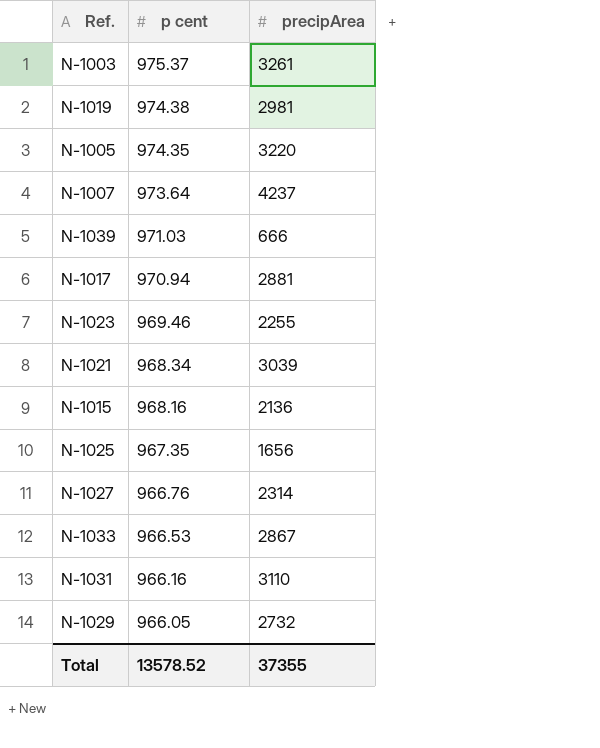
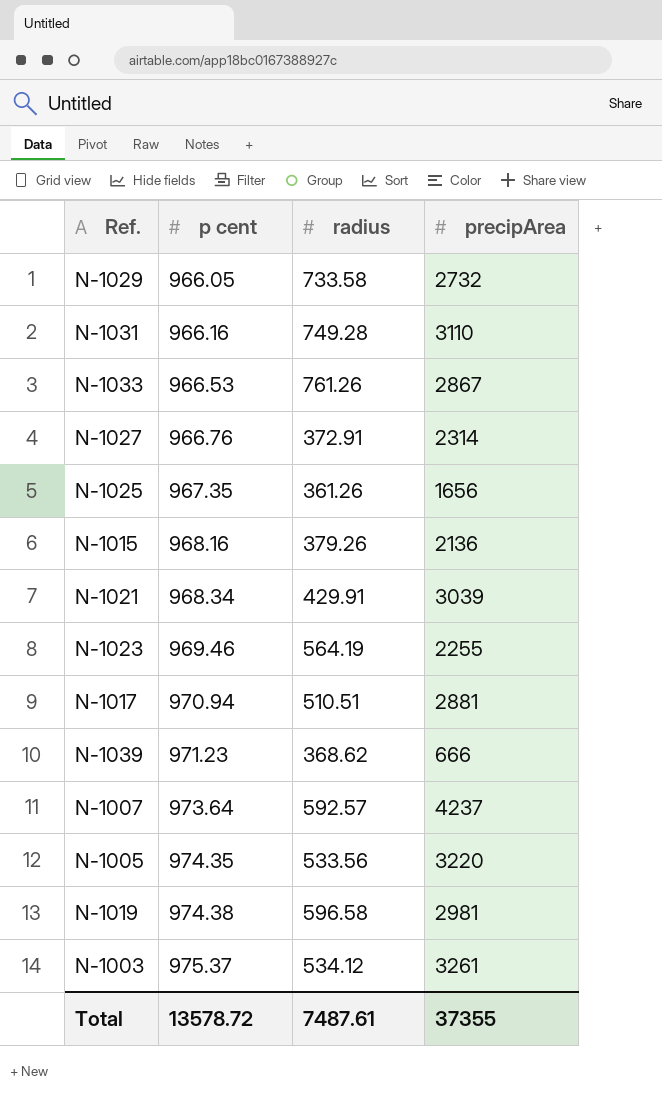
row order: p cent descending -> p cent ascending
column radius | position: none -> 3
N-1039 | p cent: 971.03 -> 971.23
Total | p cent: 13578.52 -> 13578.72

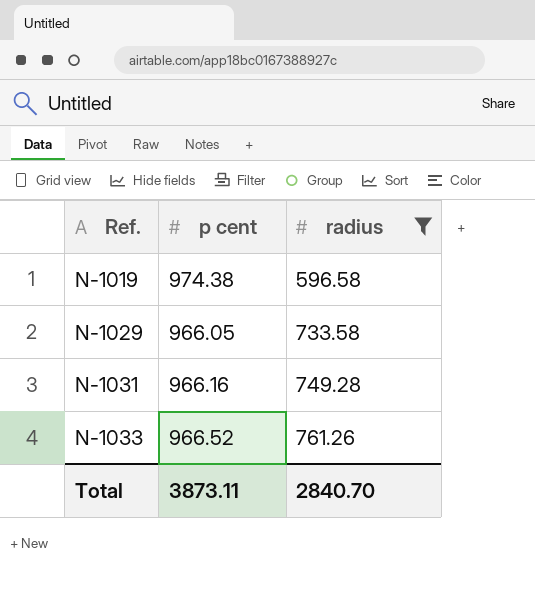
filter: none -> radius >= 596.58
row order: p cent ascending -> Ref. ascending
column precipArea | position: 4 -> none
N-1033 | p cent: 966.53 -> 966.52
Total | p cent: 13578.72 -> 3873.11
Total | radius: 7487.61 -> 2840.70

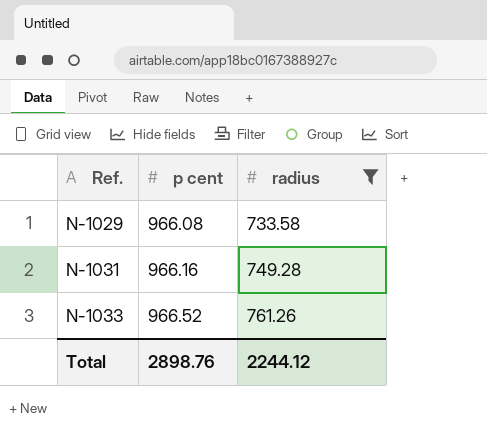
row N-1019: 974.38 | 596.58 -> none
N-1029 | p cent: 966.05 -> 966.08
Total | p cent: 3873.11 -> 2898.76
Total | radius: 2840.70 -> 2244.12

